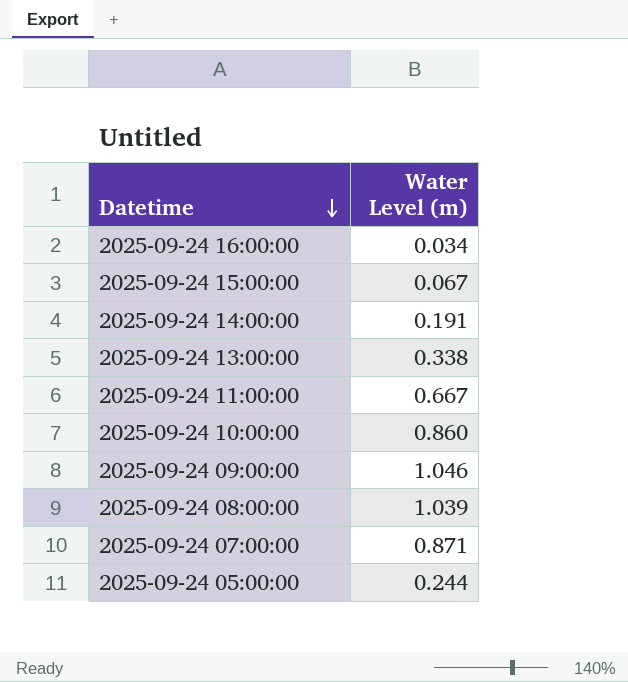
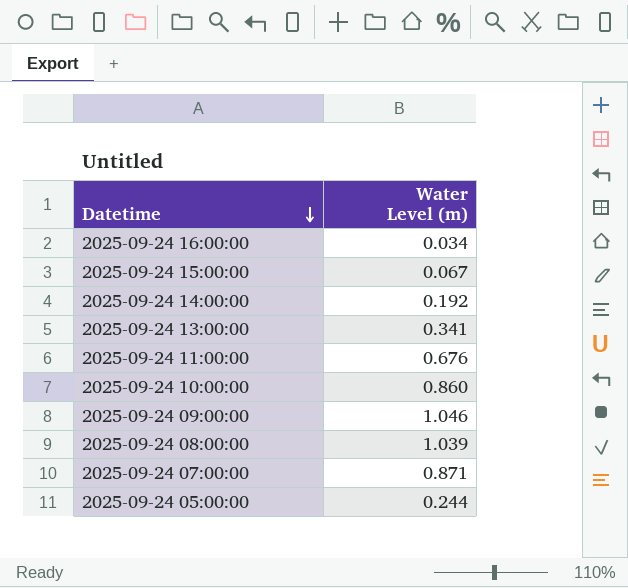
2025-09-24 14:00:00 | Water Level (m): 0.191 -> 0.192
2025-09-24 13:00:00 | Water Level (m): 0.338 -> 0.341
2025-09-24 11:00:00 | Water Level (m): 0.667 -> 0.676

